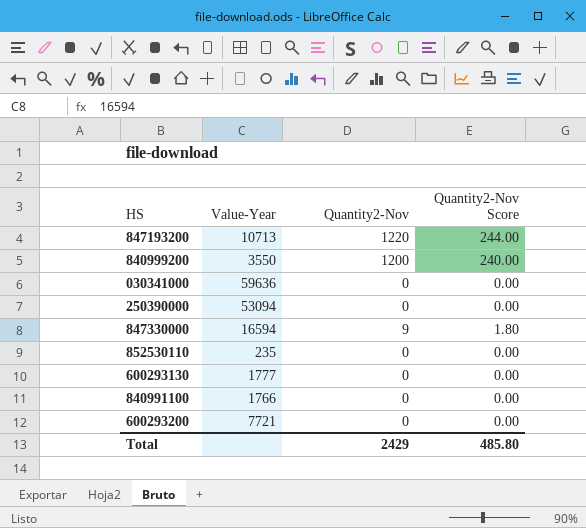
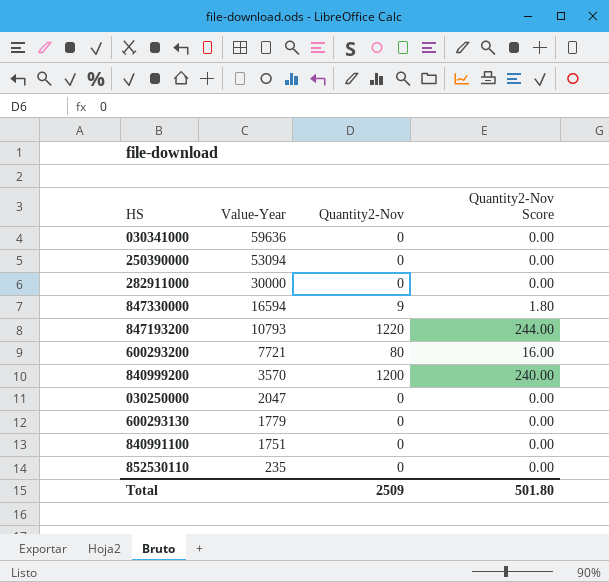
row order: none -> Value-Year descending
row 282911000: none -> 30000 | 0 | 0.00
847193200 | Value-Year: 10713 -> 10793
600293200 | Quantity2-Nov: 0 -> 80
600293200 | Quantity2-Nov Score: 0.00 -> 16.00
840999200 | Value-Year: 3550 -> 3570
row 030250000: none -> 2047 | 0 | 0.00
600293130 | Value-Year: 1777 -> 1779
840991100 | Value-Year: 1766 -> 1751
Total | Quantity2-Nov: 2429 -> 2509
Total | Quantity2-Nov Score: 485.80 -> 501.80

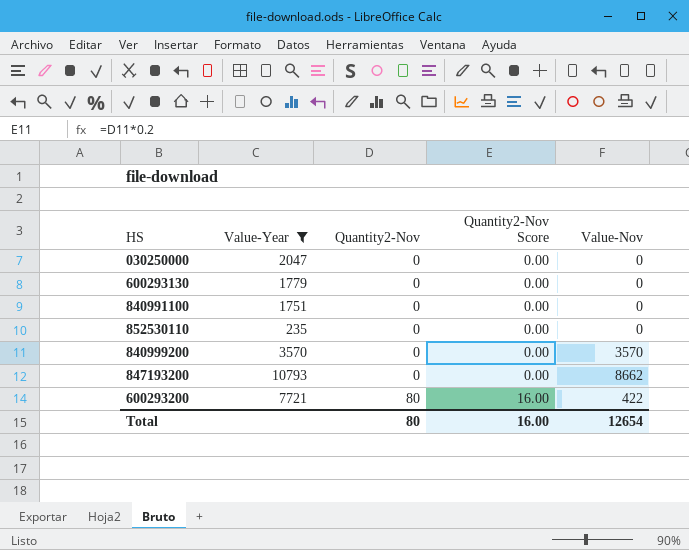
filter: none -> Value-Year <= 10793
row order: Value-Year descending -> Quantity2-Nov ascending
column Value-Nov | position: none -> 5
840999200 | Quantity2-Nov: 1200 -> 0
840999200 | Quantity2-Nov Score: 240.00 -> 0.00
847193200 | Quantity2-Nov: 1220 -> 0
847193200 | Quantity2-Nov Score: 244.00 -> 0.00
Total | Quantity2-Nov: 2509 -> 80
Total | Quantity2-Nov Score: 501.80 -> 16.00

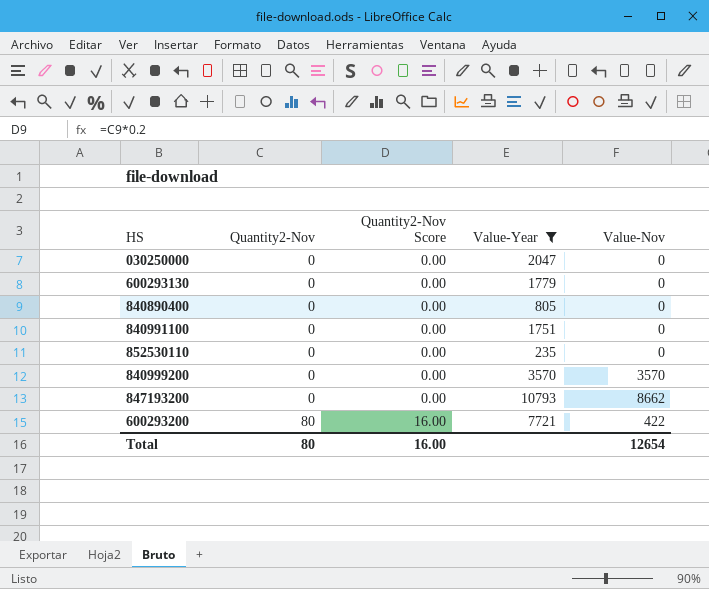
column Value-Year | position: 2 -> 4
row 840890400: none -> 0 | 0.00 | 805 | 0

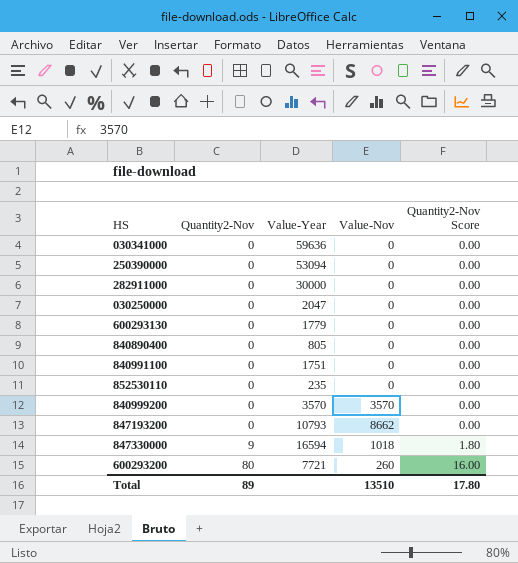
filter: Value-Year <= 10793 -> none
column Quantity2-Nov Score | position: 3 -> 5
600293200 | Value-Nov: 422 -> 260
Total | Quantity2-Nov: 80 -> 89
Total | Value-Nov: 12654 -> 13510
Total | Quantity2-Nov Score: 16.00 -> 17.80

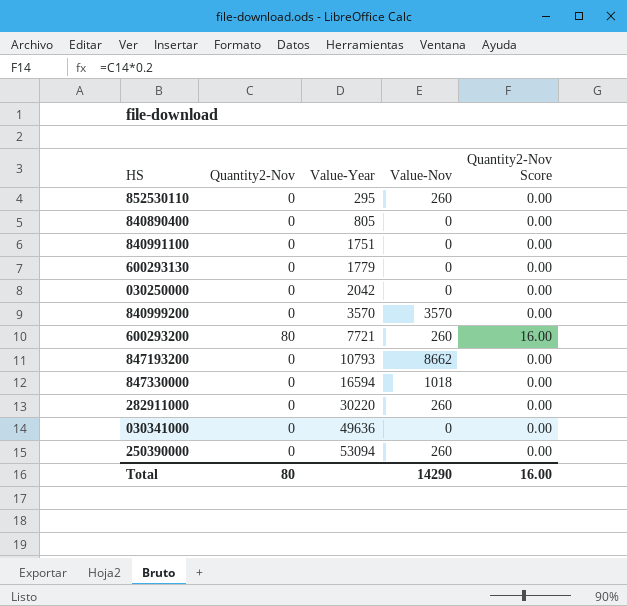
row order: Quantity2-Nov ascending -> Value-Year ascending
852530110 | Value-Year: 235 -> 295
852530110 | Value-Nov: 0 -> 260
030250000 | Value-Year: 2047 -> 2042
847330000 | Quantity2-Nov: 9 -> 0
847330000 | Quantity2-Nov Score: 1.80 -> 0.00
282911000 | Value-Year: 30000 -> 30220
282911000 | Value-Nov: 0 -> 260
030341000 | Value-Year: 59636 -> 49636
250390000 | Value-Nov: 0 -> 260
Total | Quantity2-Nov: 89 -> 80
Total | Value-Nov: 13510 -> 14290
Total | Quantity2-Nov Score: 17.80 -> 16.00

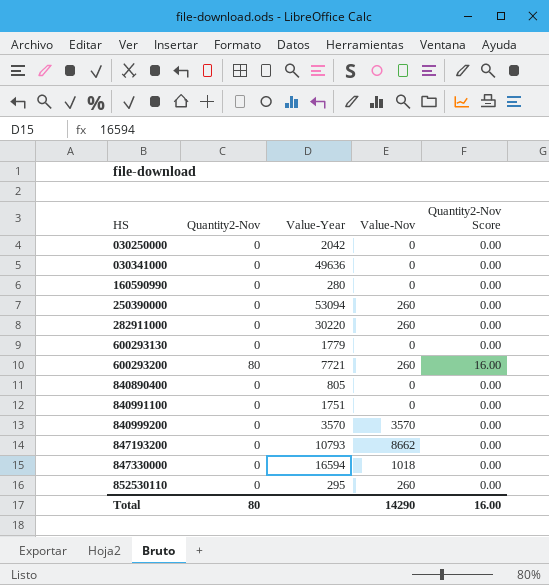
row order: Value-Year ascending -> HS ascending
row 160590990: none -> 0 | 280 | 0 | 0.00

